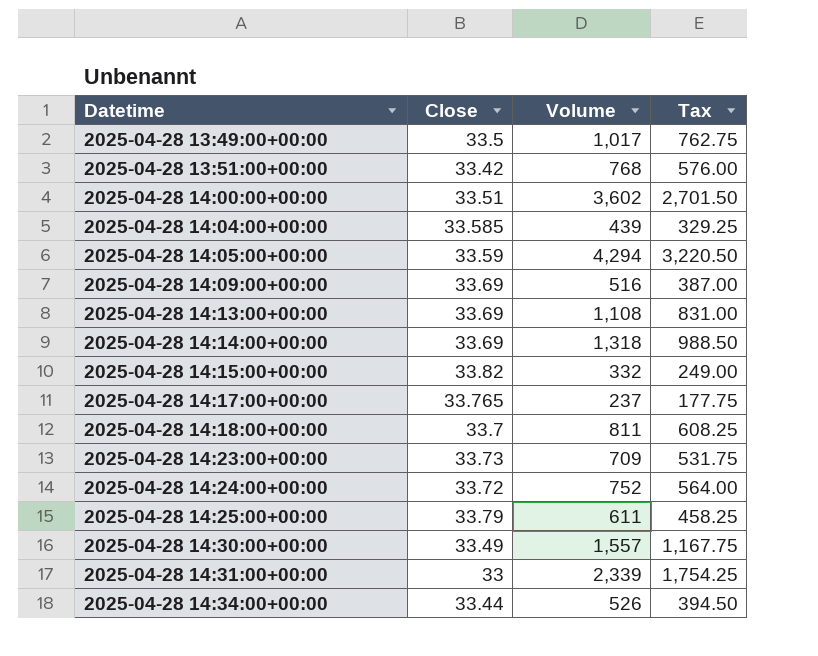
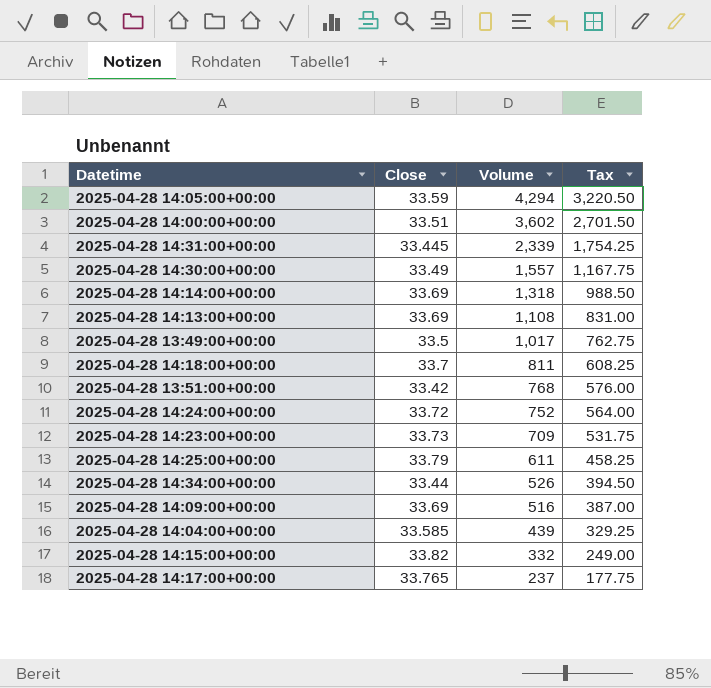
row order: Datetime ascending -> Volume descending
2025-04-28 14:31:00+00:00 | Close: 33 -> 33.445

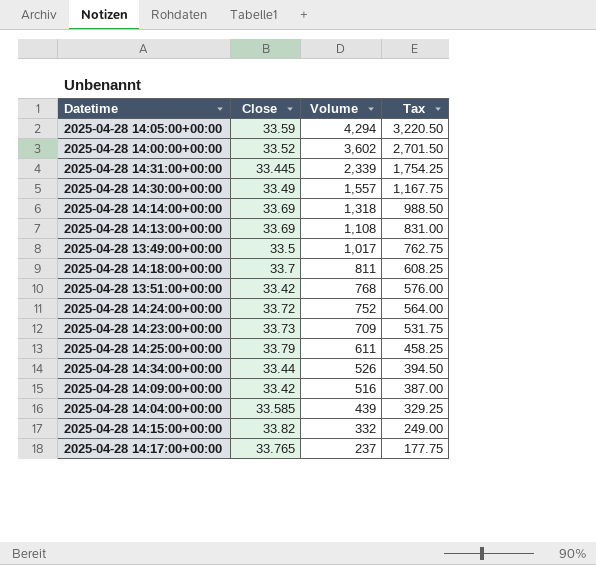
2025-04-28 14:00:00+00:00 | Close: 33.51 -> 33.52
2025-04-28 14:09:00+00:00 | Close: 33.69 -> 33.42

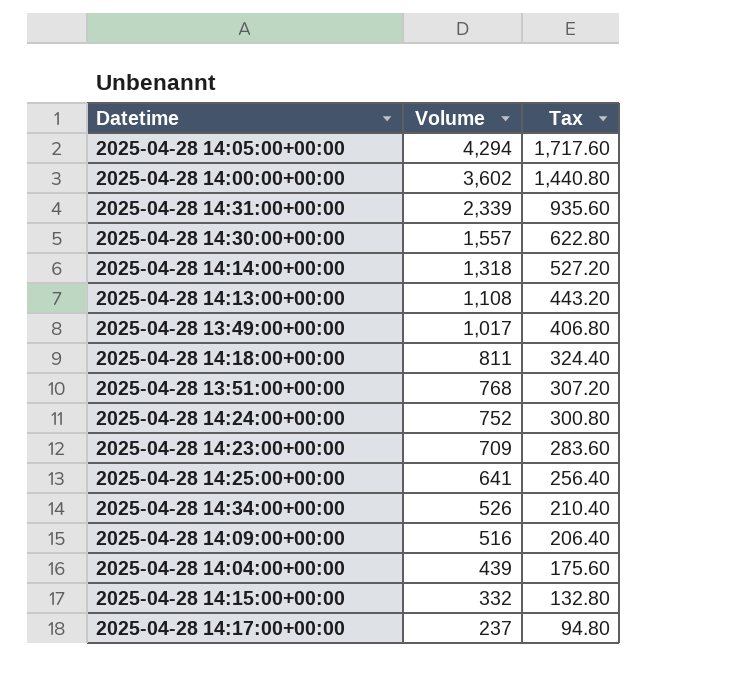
column Close | position: 2 -> none
column Tax | formula: [Volume] * 0.75 -> [Volume] * 0.4
2025-04-28 14:25:00+00:00 | Volume: 611 -> 641

